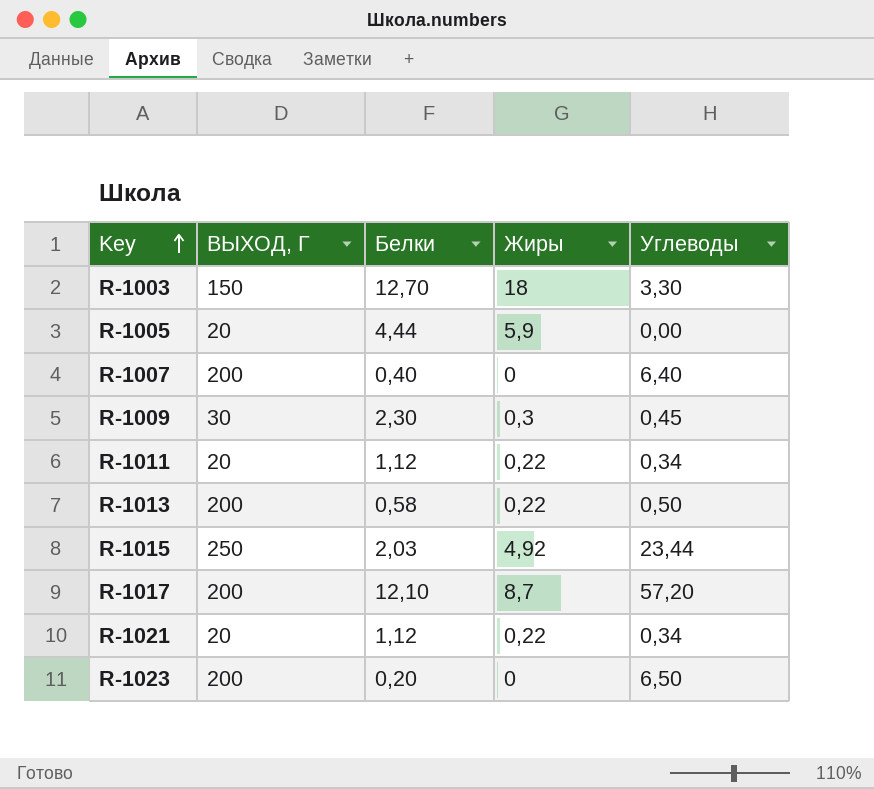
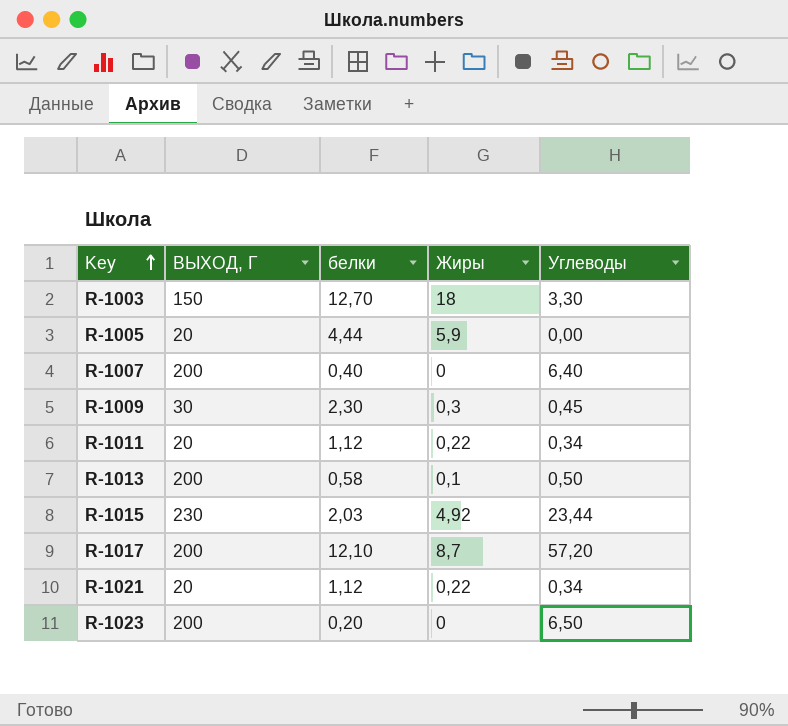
column name: Белки -> белки
R-1013 | Жиры: 0,22 -> 0,1
R-1015 | ВЫХОД, Г: 250 -> 230

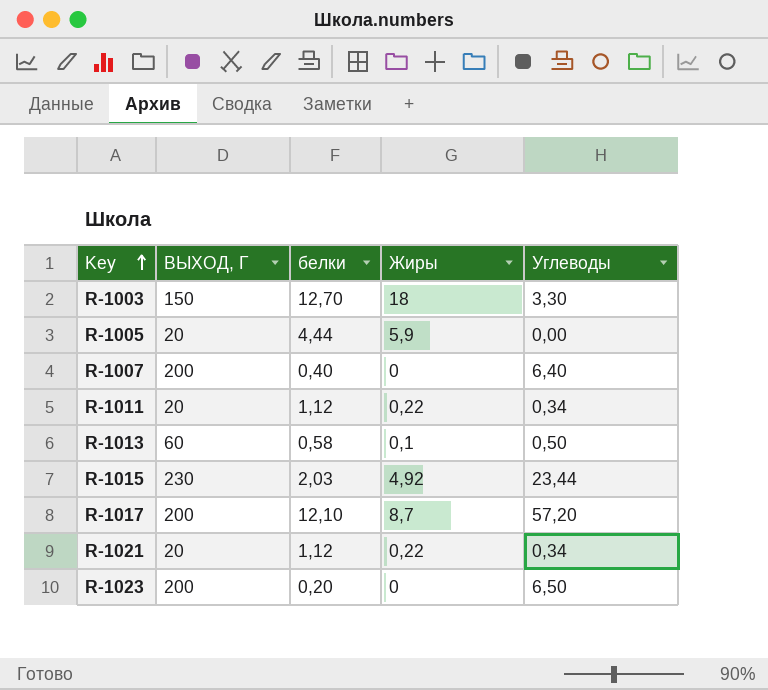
row R-1009: 30 | 2,30 | 0,3 | 0,45 -> none
R-1013 | ВЫХОД, Г: 200 -> 60

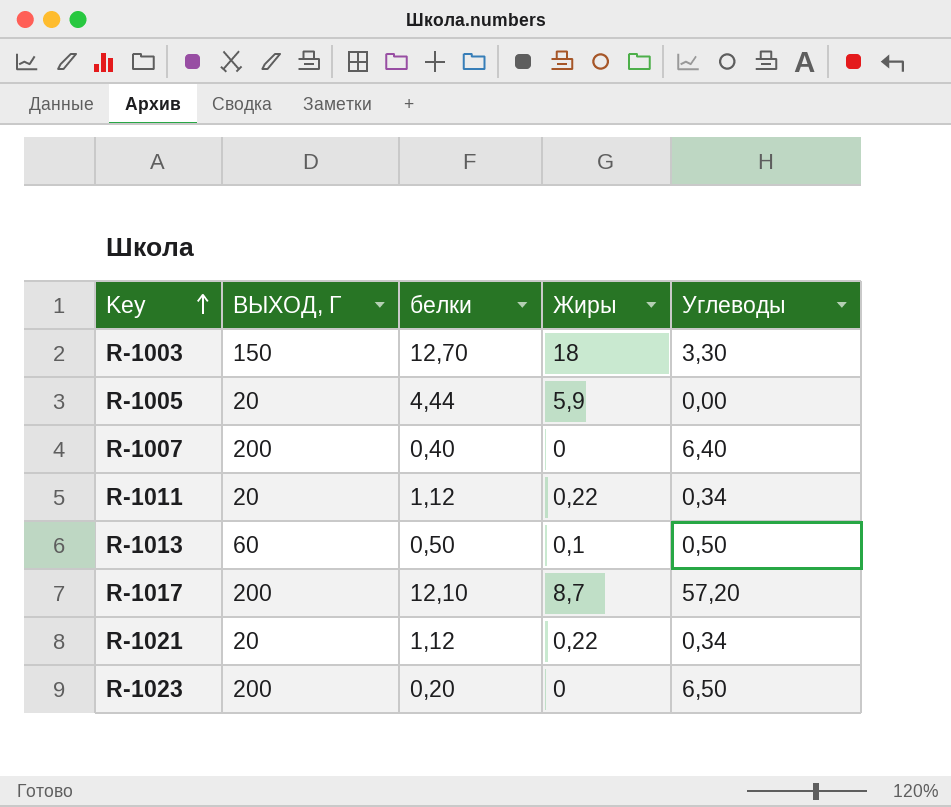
row R-1015: 230 | 2,03 | 4,92 | 23,44 -> none
R-1013 | белки: 0,58 -> 0,50

